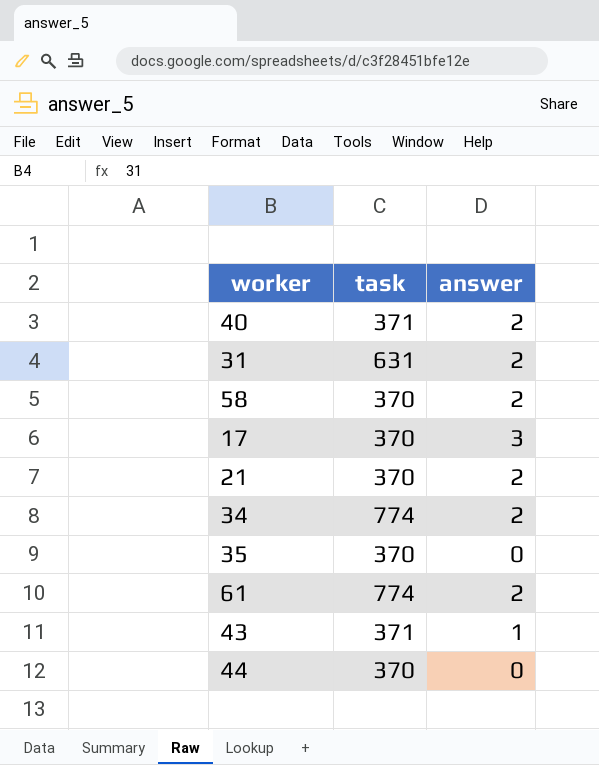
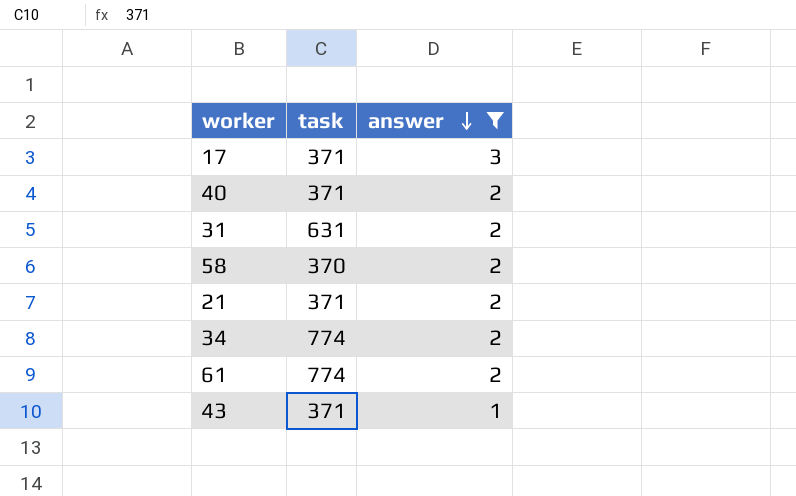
filter: none -> answer != 0
row order: none -> answer descending
17 | task: 370 -> 371
21 | task: 370 -> 371

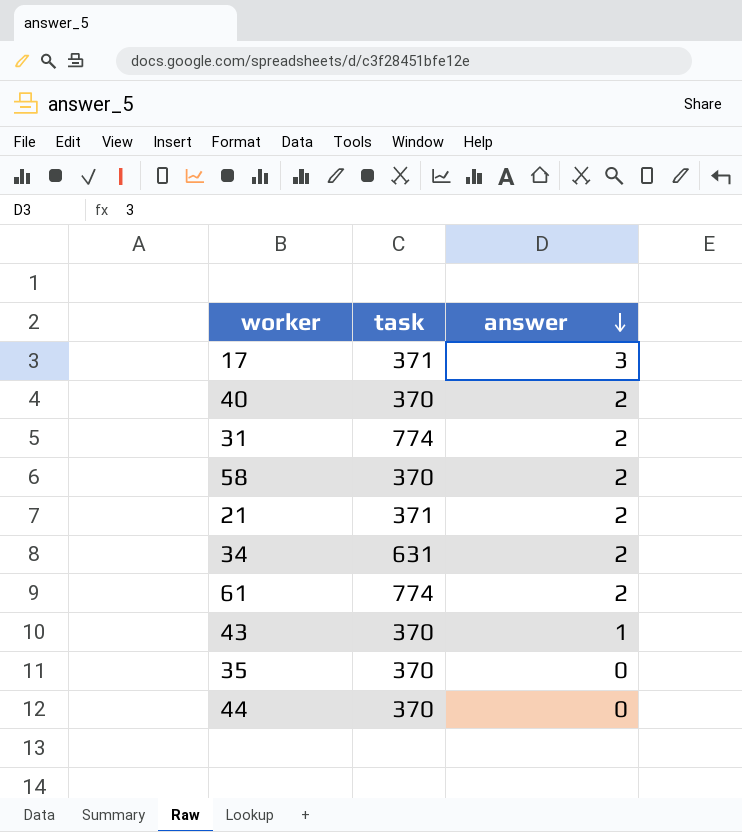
filter: answer != 0 -> none
40 | task: 371 -> 370
31 | task: 631 -> 774
34 | task: 774 -> 631
43 | task: 371 -> 370

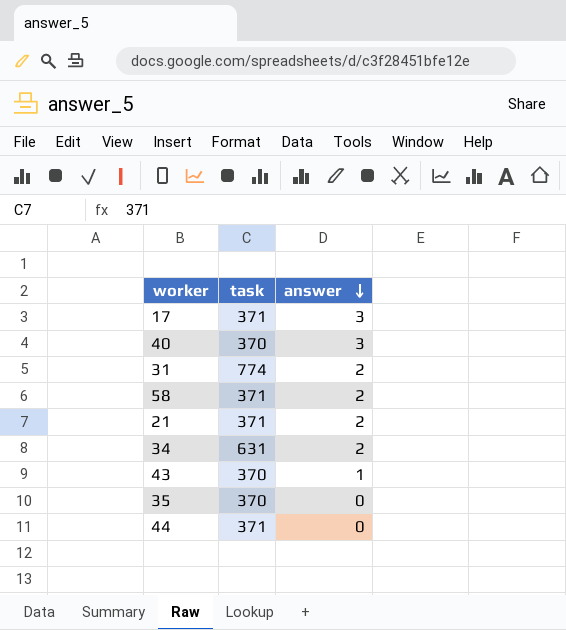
row 61: 774 | 2 -> none
40 | answer: 2 -> 3
58 | task: 370 -> 371
44 | task: 370 -> 371

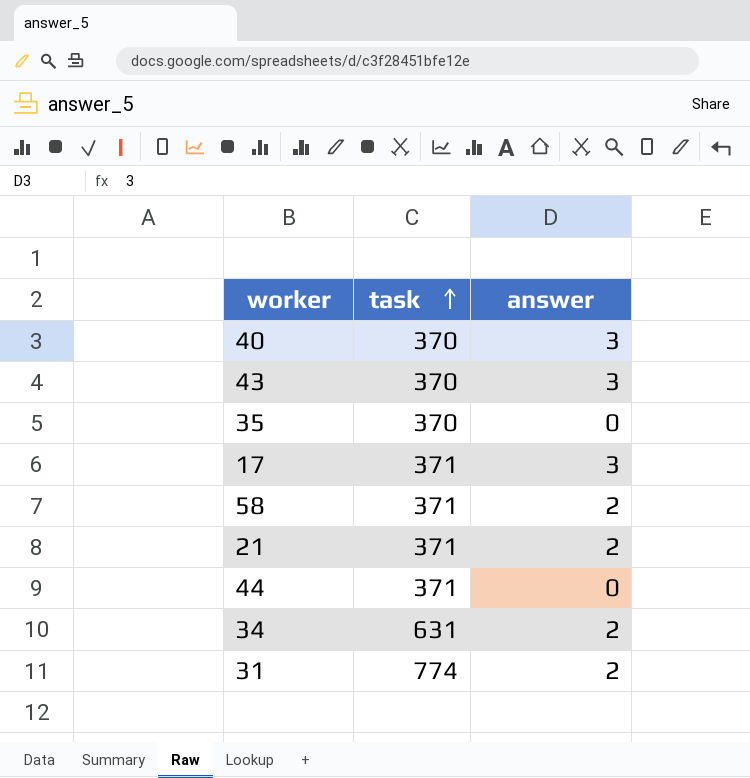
row order: answer descending -> task ascending
43 | answer: 1 -> 3

